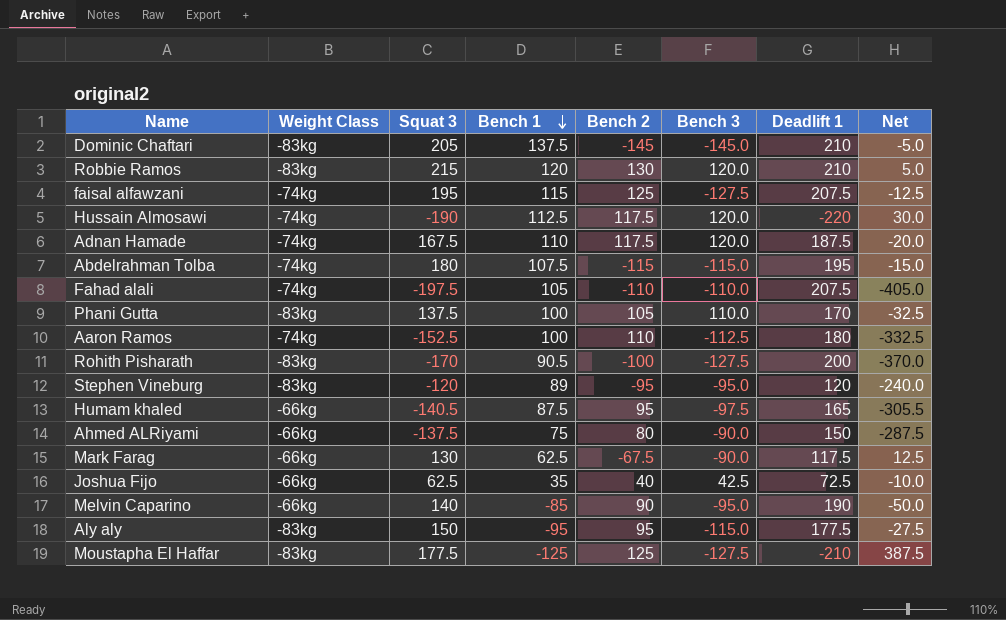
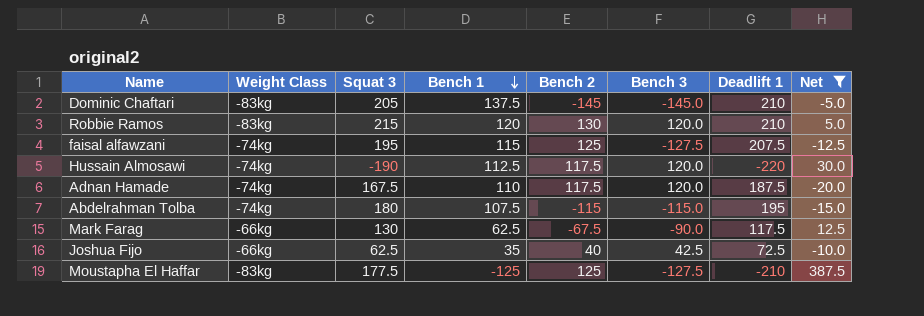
filter: none -> Net >= -20.0

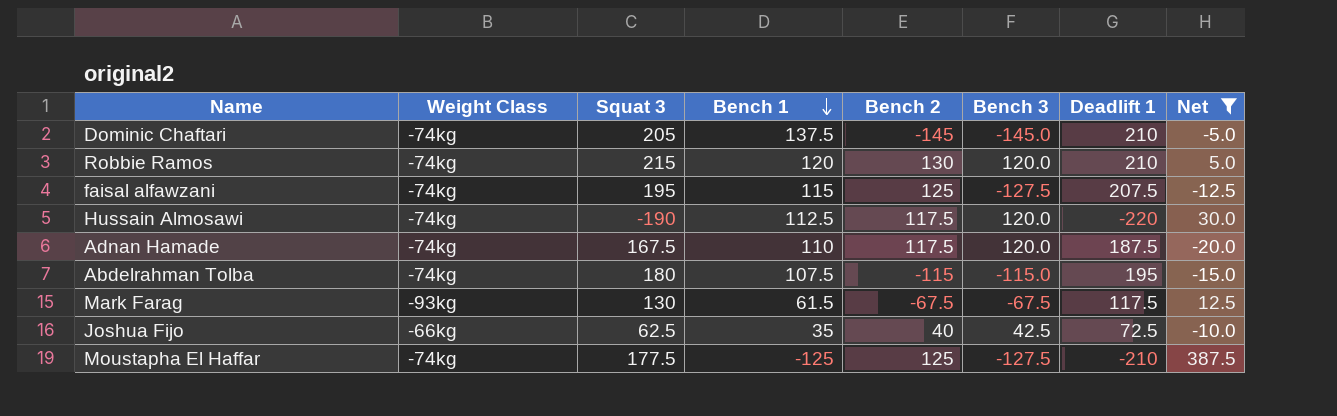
Dominic Chaftari | Weight Class: -83kg -> -74kg
Robbie Ramos | Weight Class: -83kg -> -74kg
Mark Farag | Weight Class: -66kg -> -93kg
Mark Farag | Bench 1: 62.5 -> 61.5
Mark Farag | Bench 3: -90.0 -> -67.5
Moustapha El Haffar | Weight Class: -83kg -> -74kg

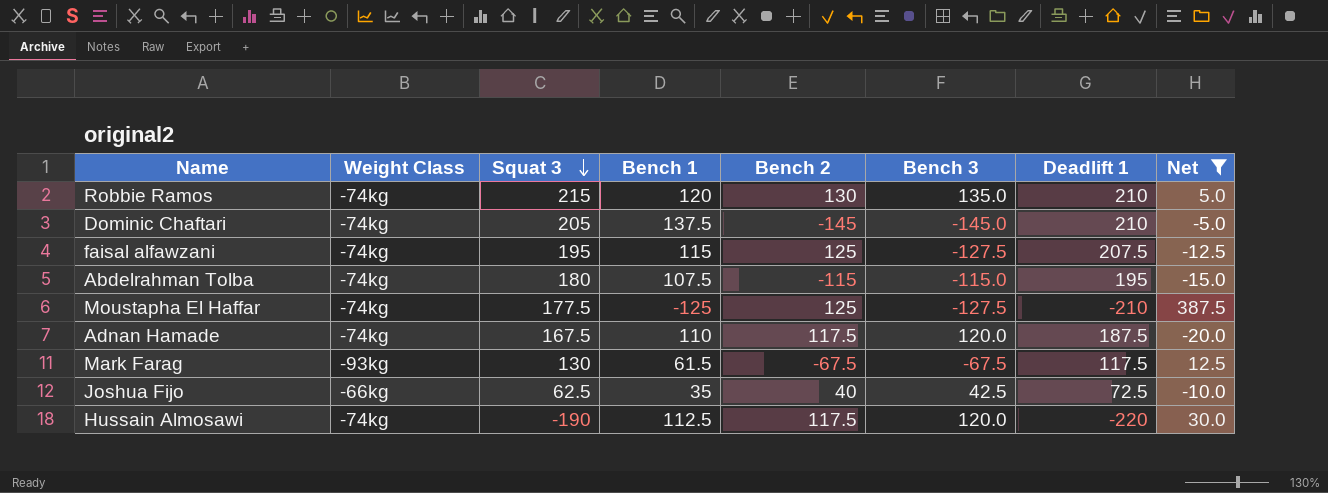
row order: Bench 1 descending -> Squat 3 descending
Robbie Ramos | Bench 3: 120.0 -> 135.0

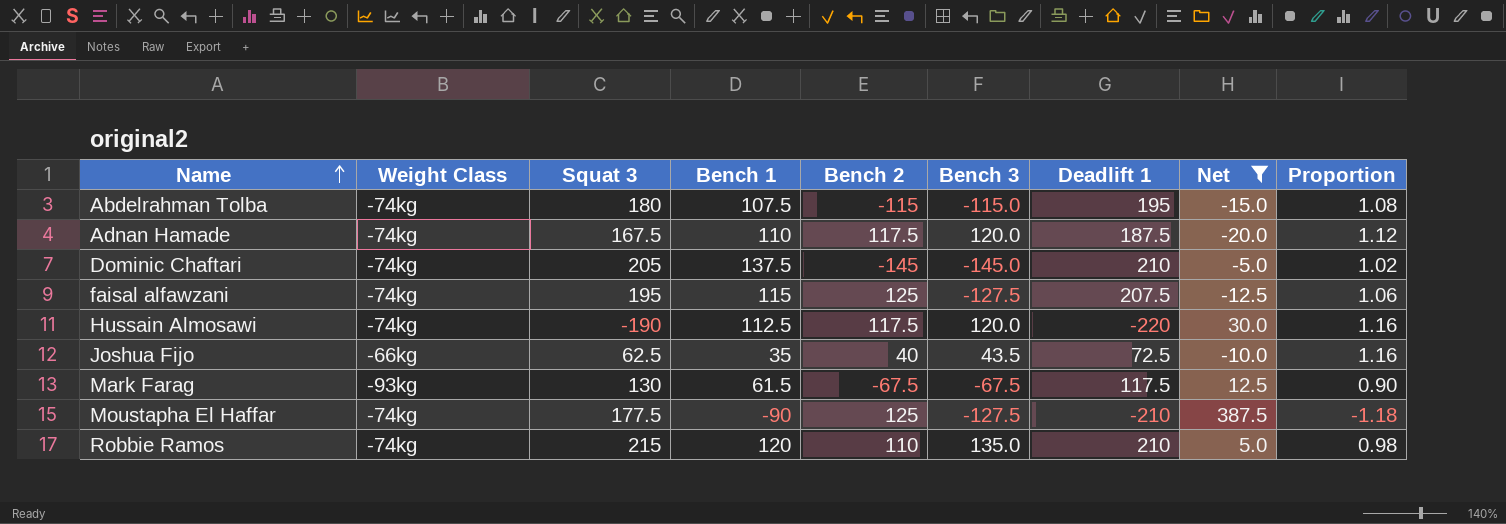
row order: Squat 3 descending -> Name ascending
column Proportion | formula: none -> [Deadlift 1] / [Squat 3]
Joshua Fijo | Bench 3: 42.5 -> 43.5
Moustapha El Haffar | Bench 1: -125 -> -90
Robbie Ramos | Bench 2: 130 -> 110

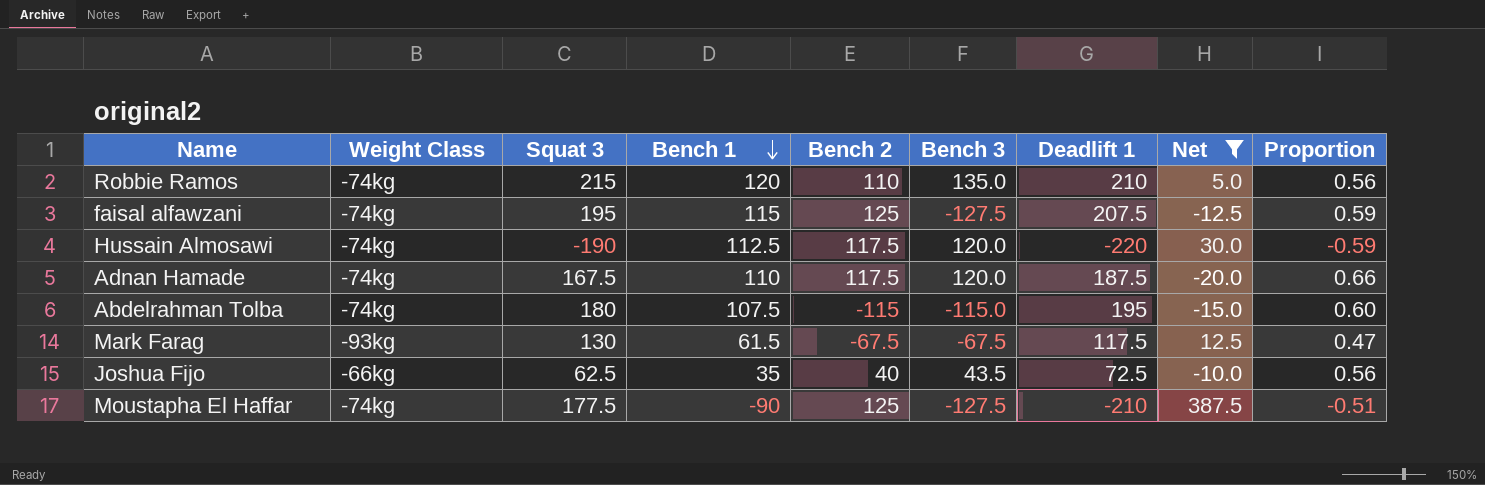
row order: Name ascending -> Bench 1 descending
column Proportion | formula: [Deadlift 1] / [Squat 3] -> [Bench 1] / [Squat 3]
row Dominic Chaftari: -74kg | 205 | 137.5 | -145 | -145.0 | 210 | -5.0 | 1.02 -> none

